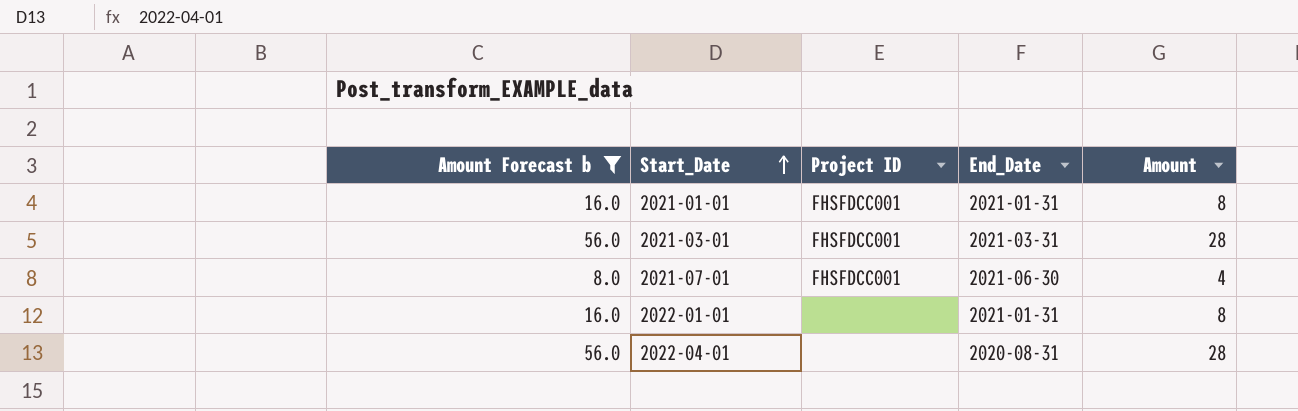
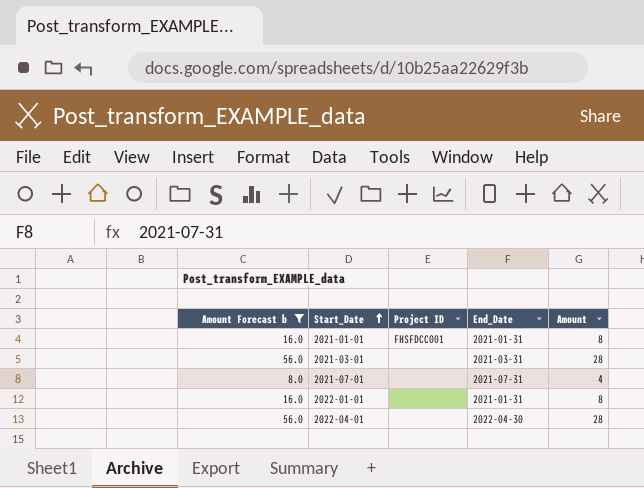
2021-03-01 | Project ID: FHSFDCC001 -> none
2021-07-01 | Project ID: FHSFDCC001 -> none
2021-07-01 | End_Date: 2021-06-30 -> 2021-07-31
2022-04-01 | End_Date: 2020-08-31 -> 2022-04-30

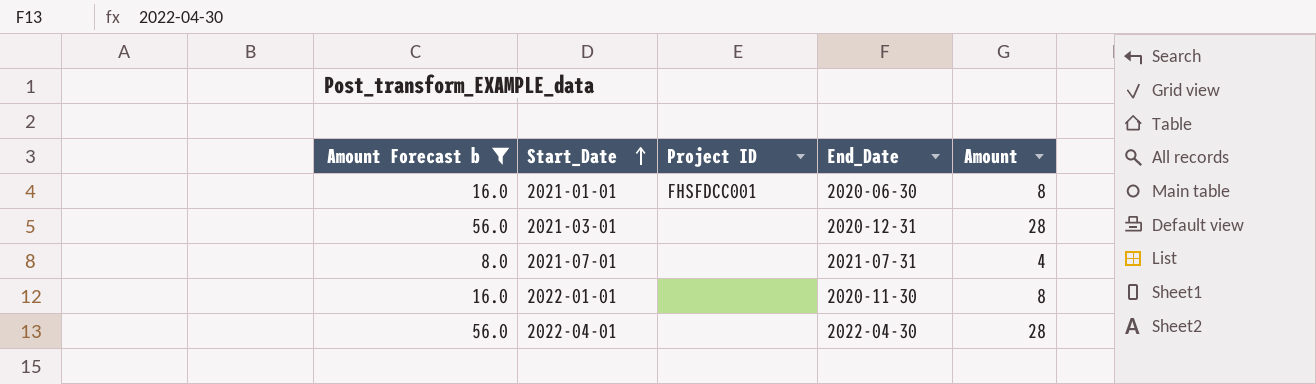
2021-01-01 | End_Date: 2021-01-31 -> 2020-06-30
2021-03-01 | End_Date: 2021-03-31 -> 2020-12-31
2022-01-01 | End_Date: 2021-01-31 -> 2020-11-30

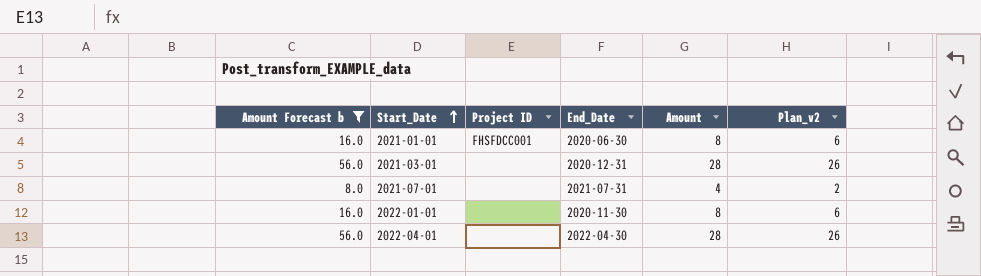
column Plan_v2 | formula: none -> [Amount] - 2

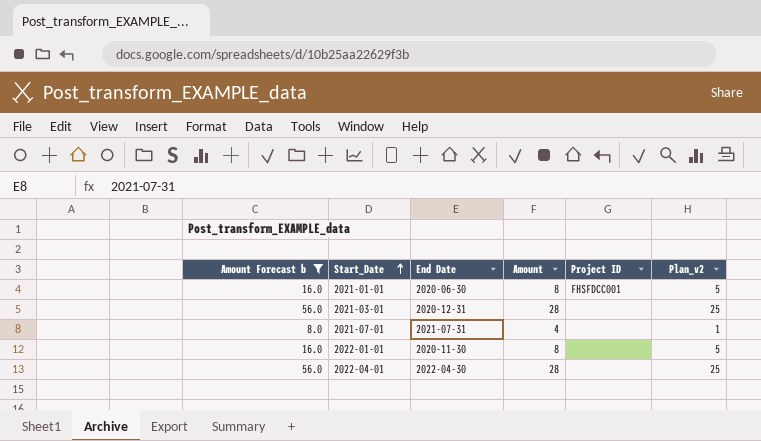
column name: End_Date -> End Date
column Project ID | position: 3 -> 5
column Plan_v2 | formula: [Amount] - 2 -> [Amount] - 3

